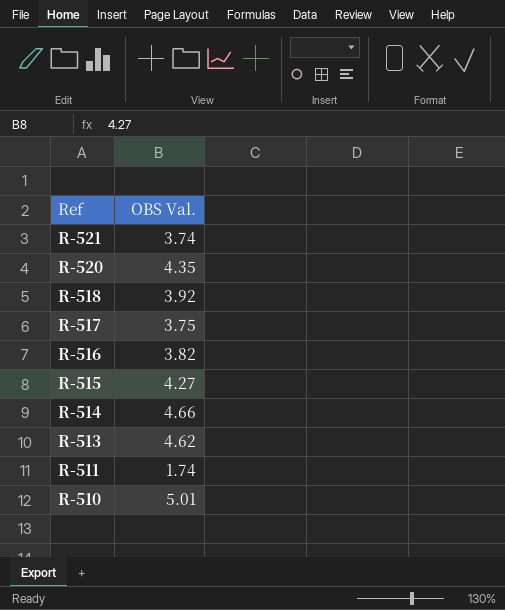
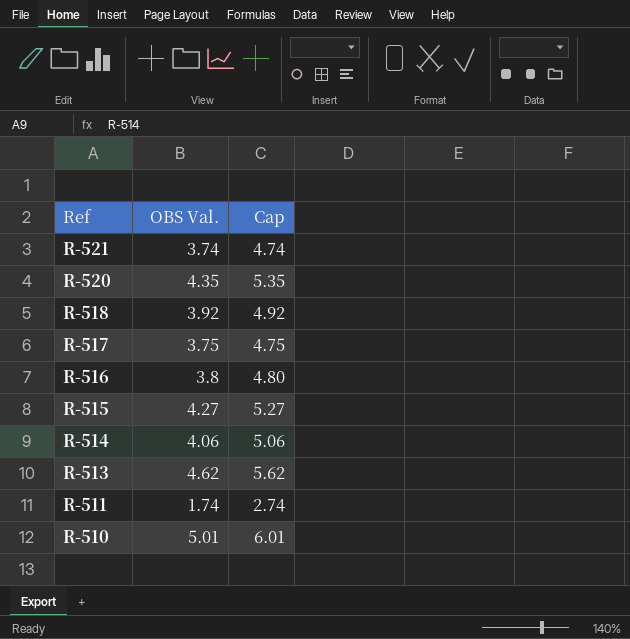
column Cap | formula: none -> [OBS Val.] + 1
R-516 | OBS Val.: 3.82 -> 3.8
R-514 | OBS Val.: 4.66 -> 4.06

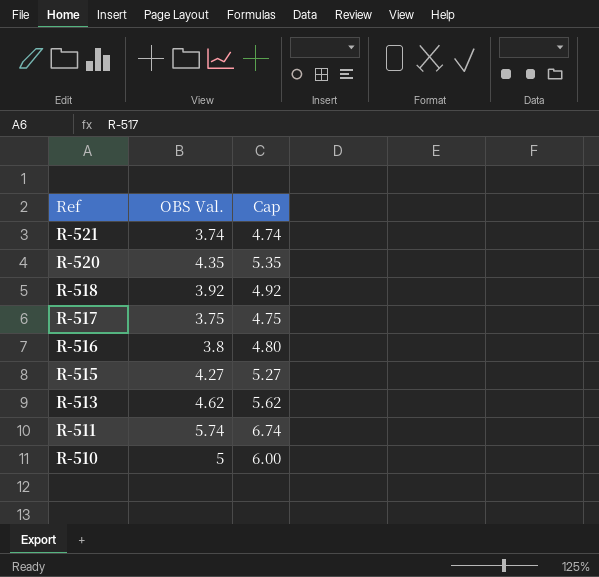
row R-514: 4.06 | 5.06 -> none
R-511 | OBS Val.: 1.74 -> 5.74
R-511 | Cap: 2.74 -> 6.74
R-510 | OBS Val.: 5.01 -> 5
R-510 | Cap: 6.01 -> 6.00

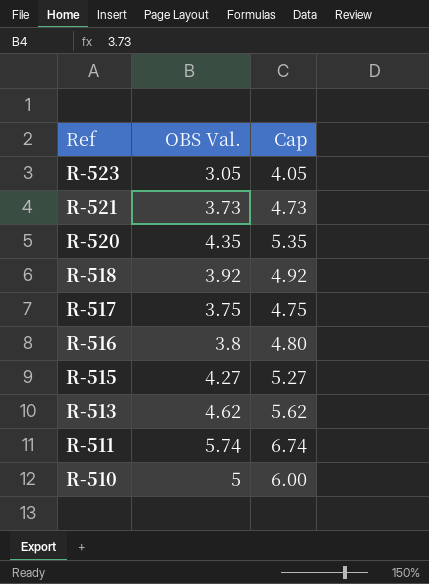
row R-523: none -> 3.05 | 4.05
R-521 | OBS Val.: 3.74 -> 3.73
R-521 | Cap: 4.74 -> 4.73

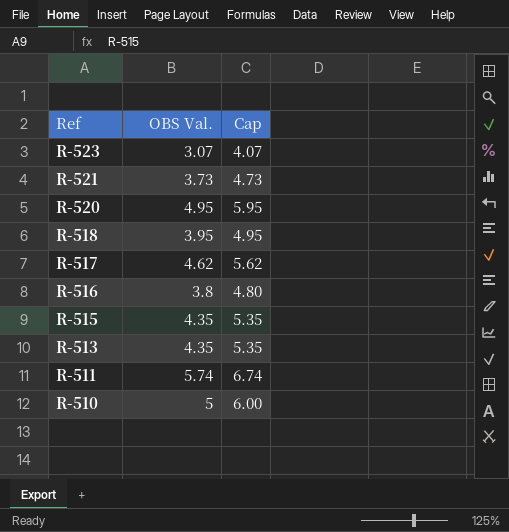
R-523 | OBS Val.: 3.05 -> 3.07
R-523 | Cap: 4.05 -> 4.07
R-520 | OBS Val.: 4.35 -> 4.95
R-520 | Cap: 5.35 -> 5.95
R-518 | OBS Val.: 3.92 -> 3.95
R-518 | Cap: 4.92 -> 4.95
R-517 | OBS Val.: 3.75 -> 4.62
R-517 | Cap: 4.75 -> 5.62
R-515 | OBS Val.: 4.27 -> 4.35
R-515 | Cap: 5.27 -> 5.35
R-513 | OBS Val.: 4.62 -> 4.35
R-513 | Cap: 5.62 -> 5.35

